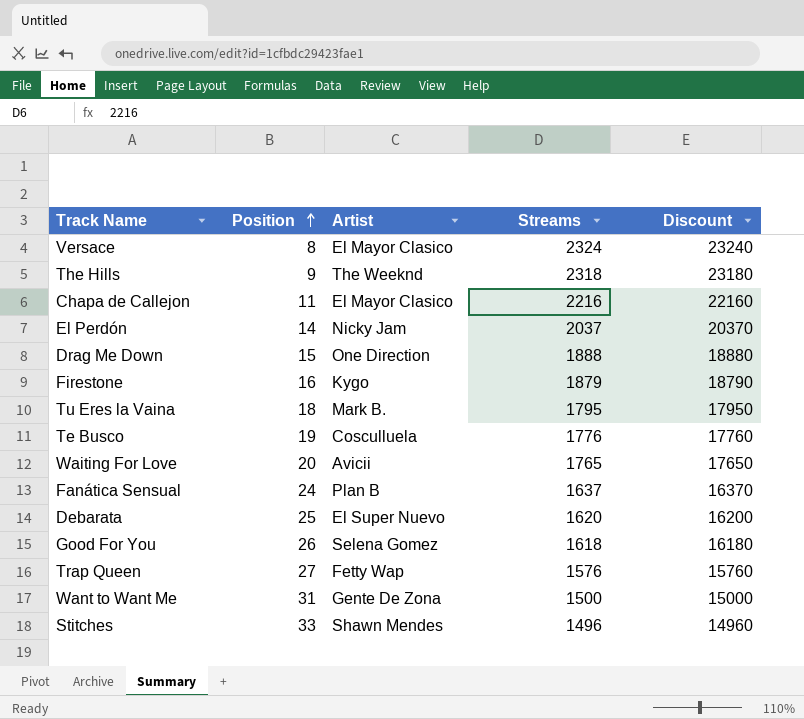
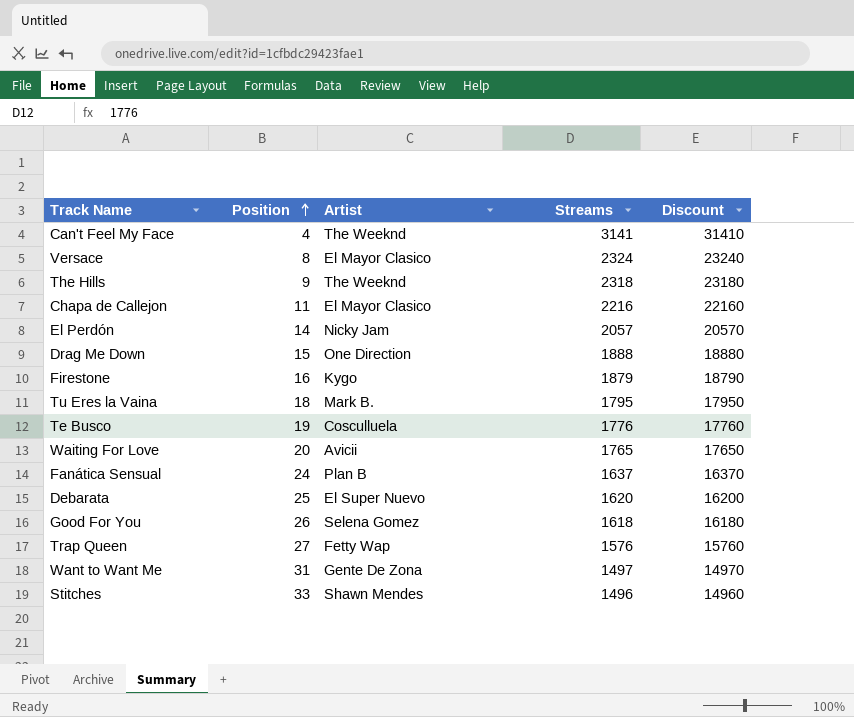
row Can't Feel My Face: none -> 4 | The Weeknd | 3141 | 31410
El Perdón | Streams: 2037 -> 2057
El Perdón | Discount: 20370 -> 20570
Want to Want Me | Streams: 1500 -> 1497
Want to Want Me | Discount: 15000 -> 14970

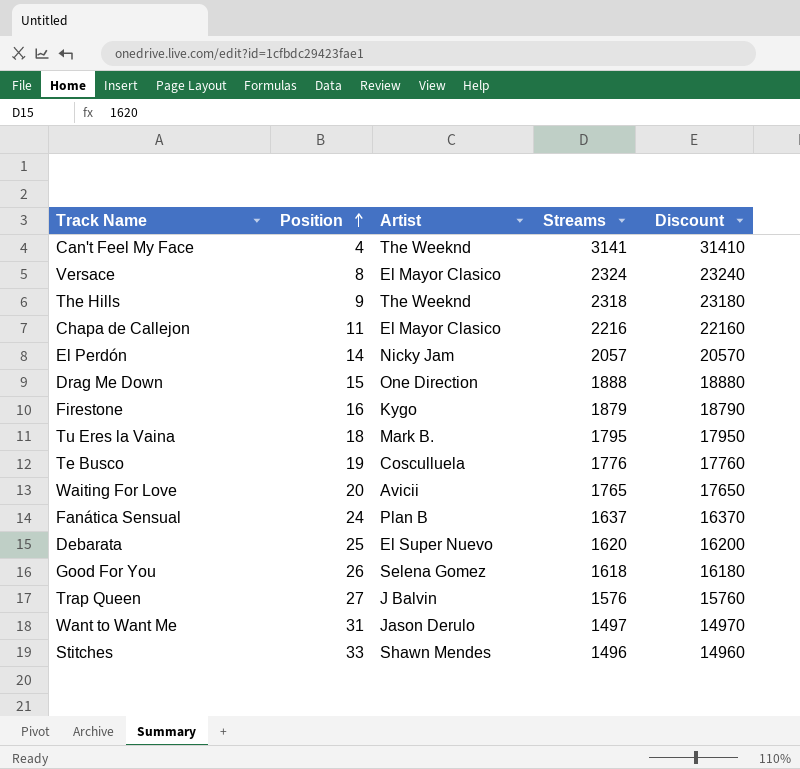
Trap Queen | Artist: Fetty Wap -> J Balvin
Want to Want Me | Artist: Gente De Zona -> Jason Derulo

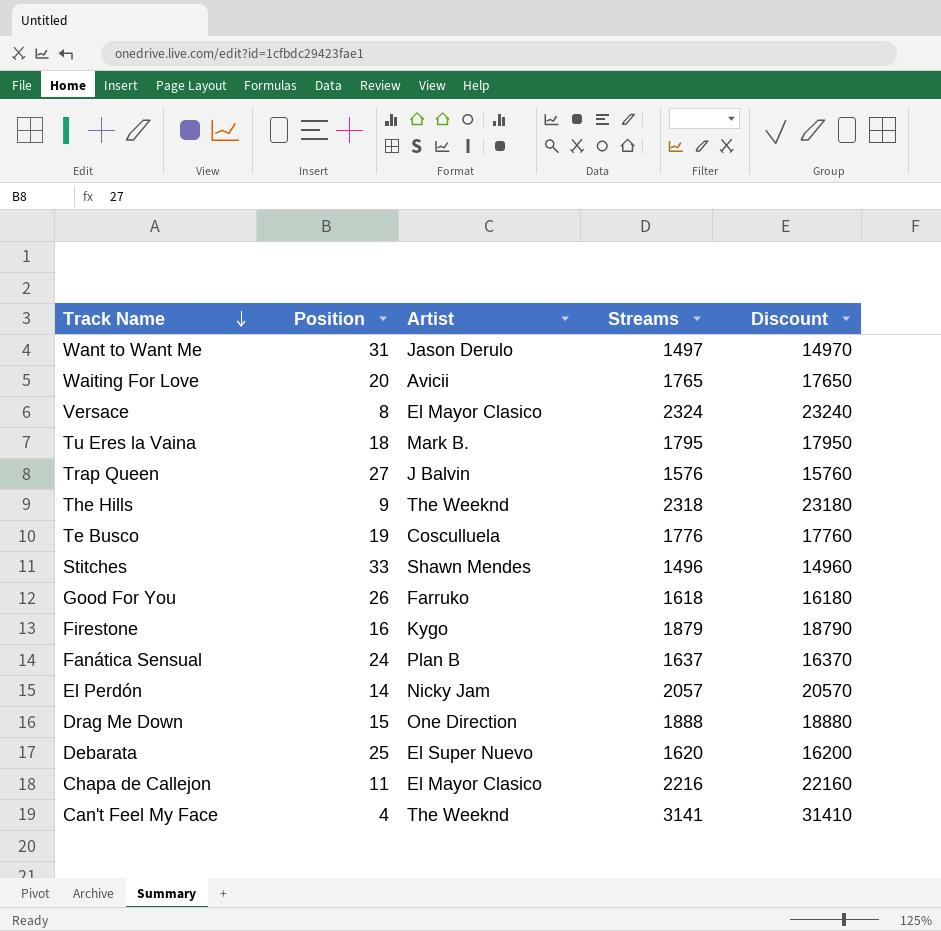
row order: Position ascending -> Track Name descending
Good For You | Artist: Selena Gomez -> Farruko

